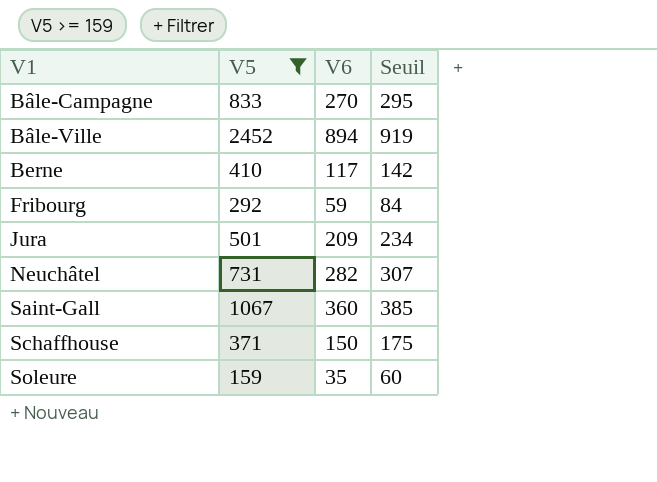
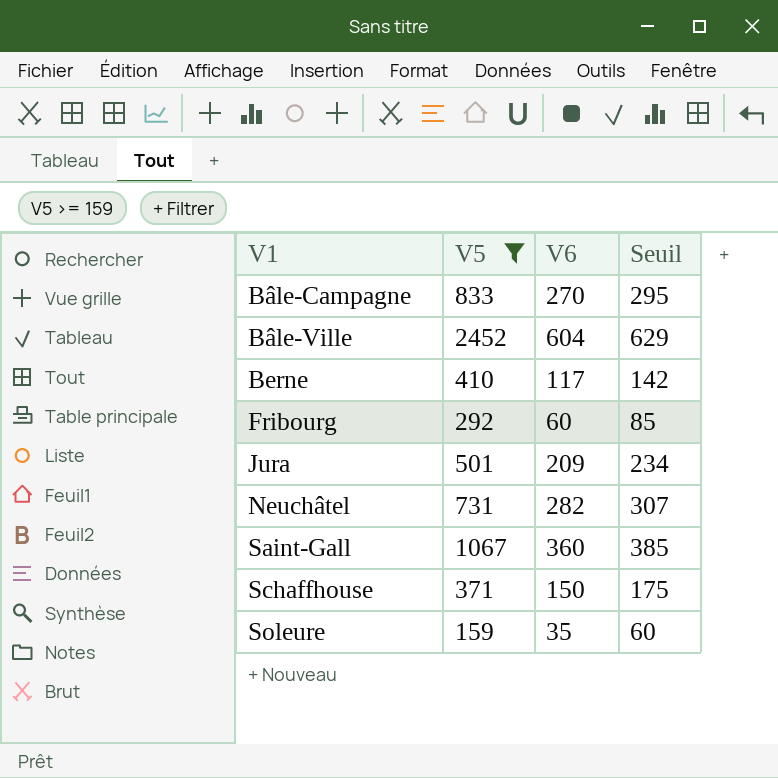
Bâle-Ville | V6: 894 -> 604
Bâle-Ville | Seuil: 919 -> 629
Fribourg | V6: 59 -> 60
Fribourg | Seuil: 84 -> 85

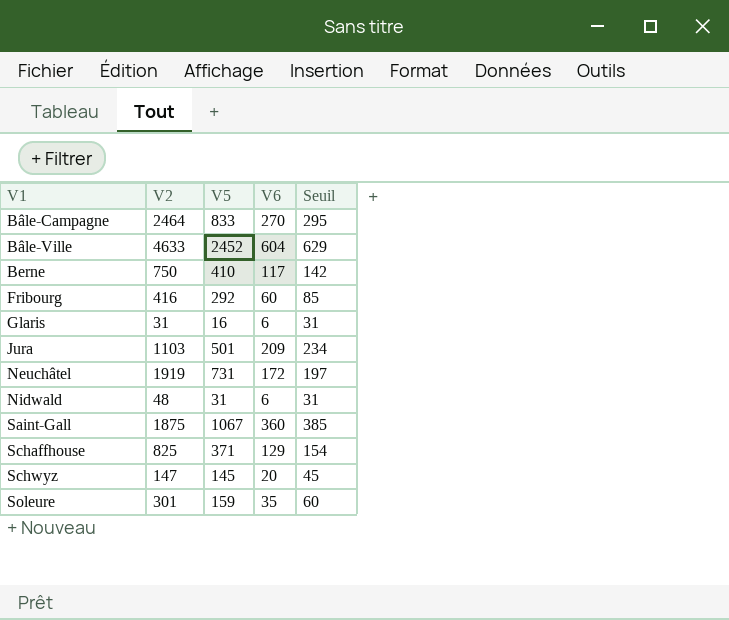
filter: V5 >= 159 -> none
column V2 | position: none -> 2
Neuchâtel | V6: 282 -> 172
Neuchâtel | Seuil: 307 -> 197
Schaffhouse | V6: 150 -> 129
Schaffhouse | Seuil: 175 -> 154

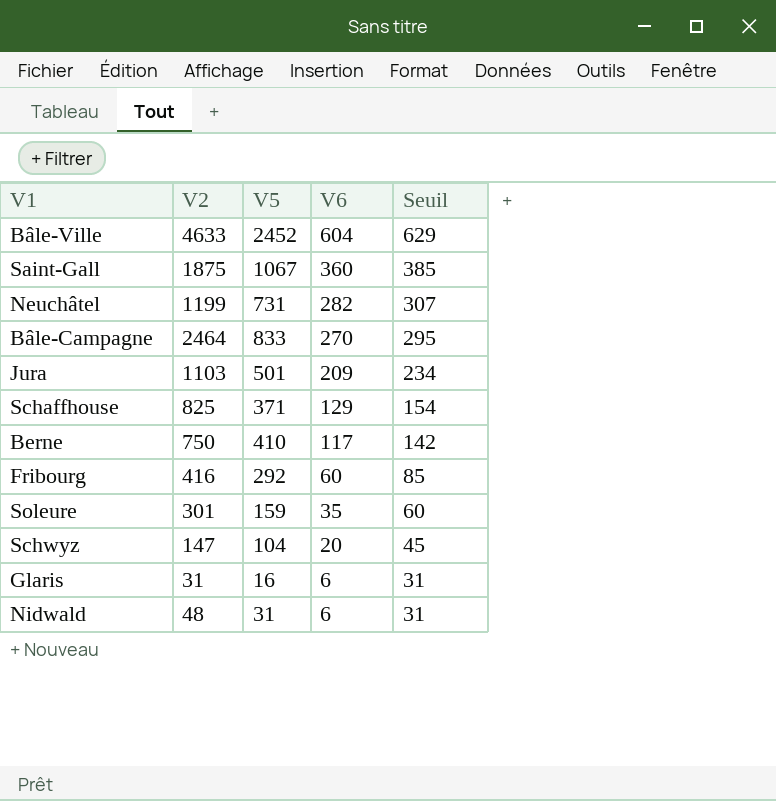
row order: V1 ascending -> V6 descending
Neuchâtel | V2: 1919 -> 1199
Neuchâtel | V6: 172 -> 282
Neuchâtel | Seuil: 197 -> 307
Schwyz | V5: 145 -> 104

